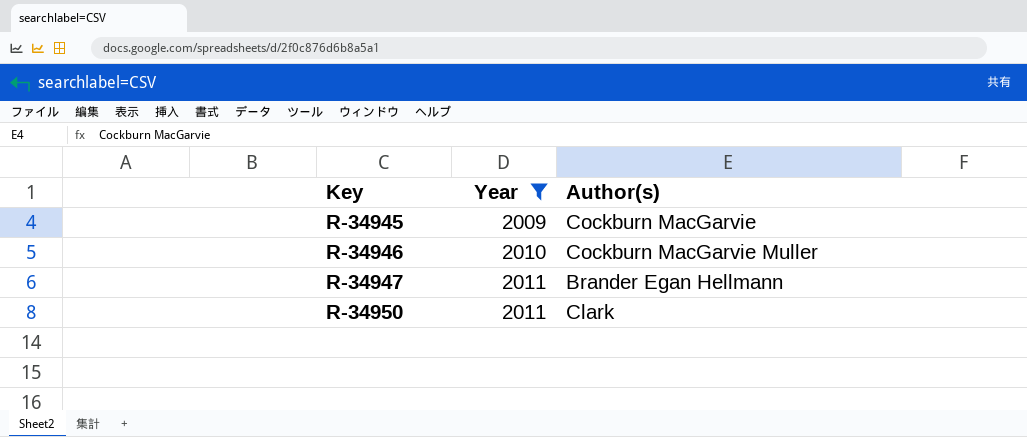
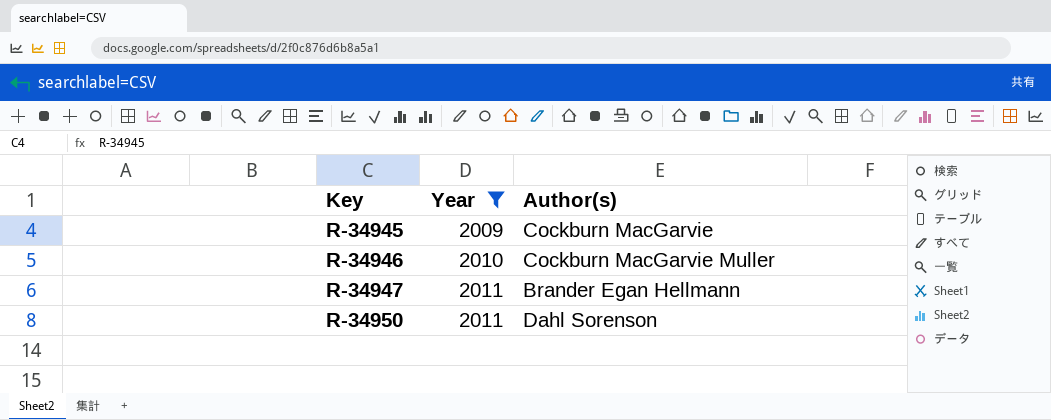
R-34950 | Author(s): Clark -> Dahl Sorenson

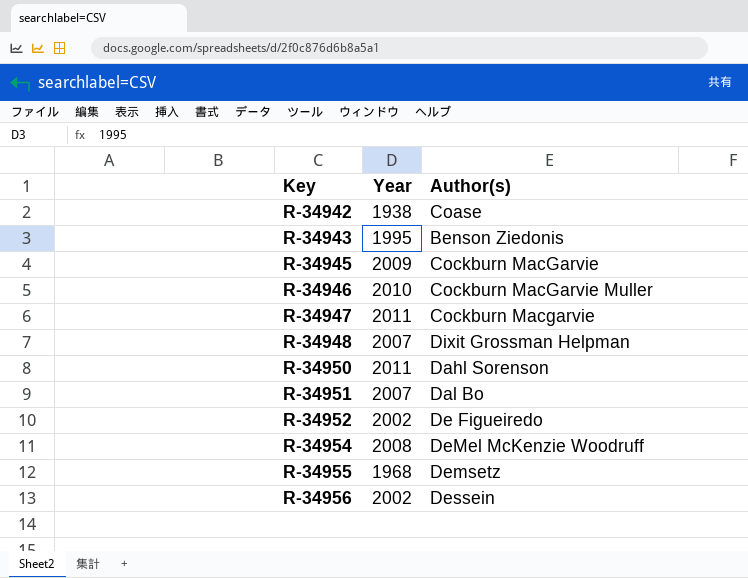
filter: Year >= 2009 -> none
R-34947 | Author(s): Brander Egan Hellmann -> Cockburn Macgarvie

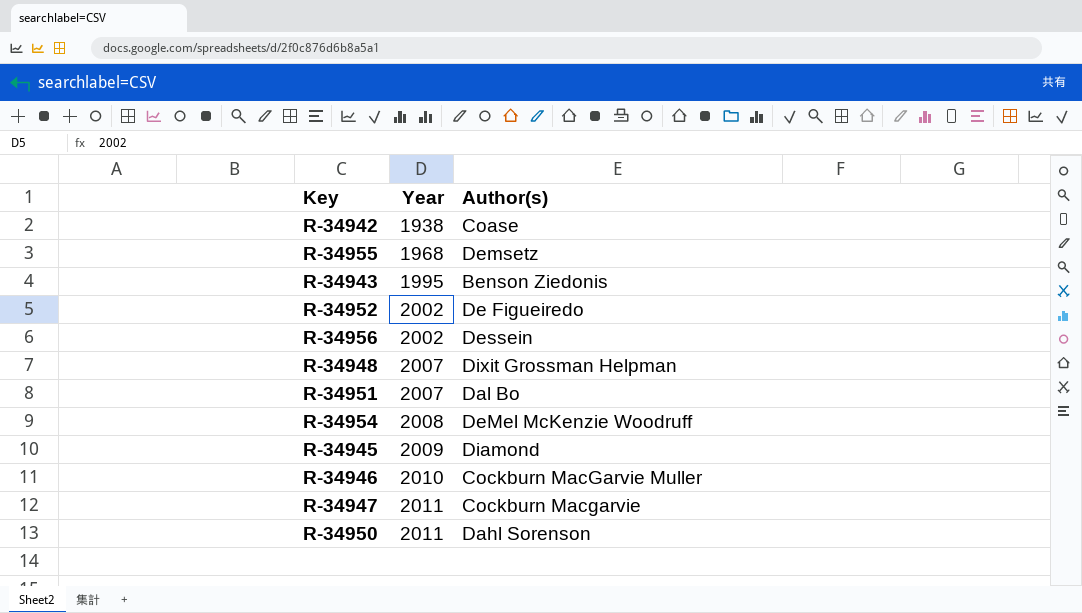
row order: Key ascending -> Year ascending
R-34945 | Author(s): Cockburn MacGarvie -> Diamond

